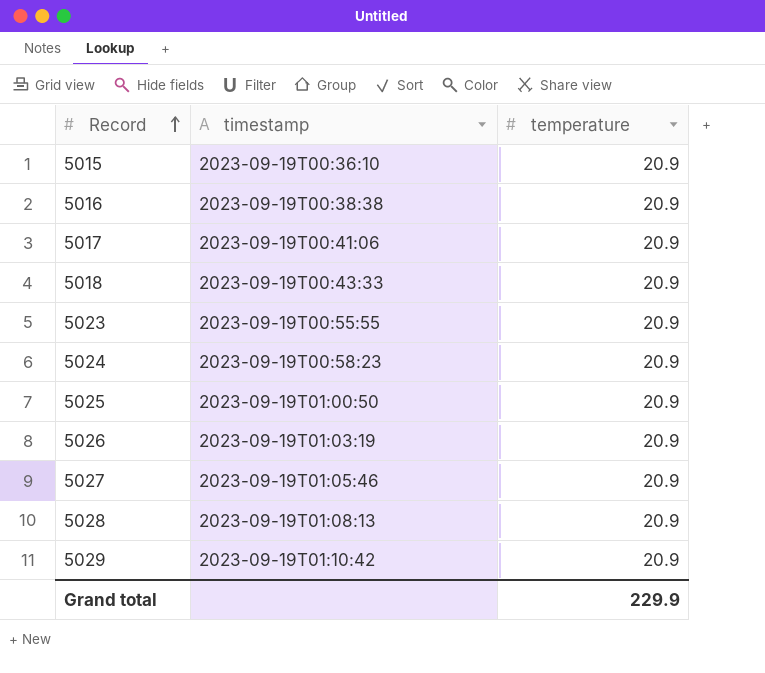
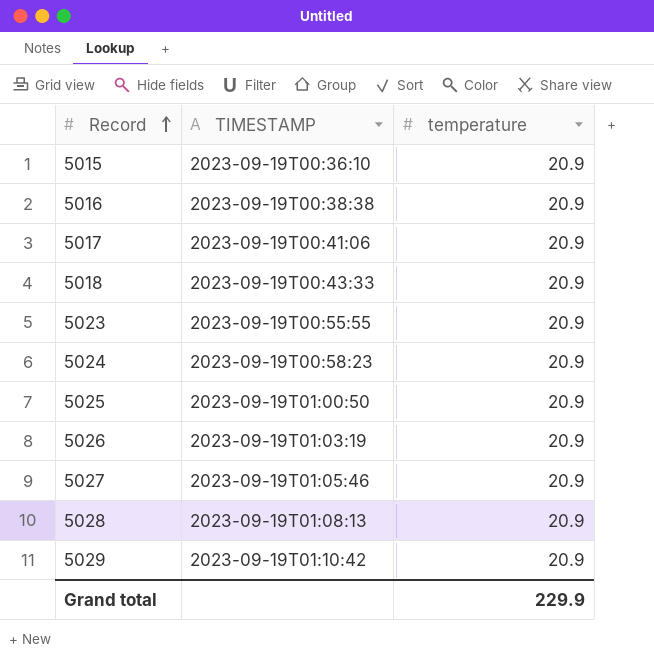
column name: timestamp -> TIMESTAMP

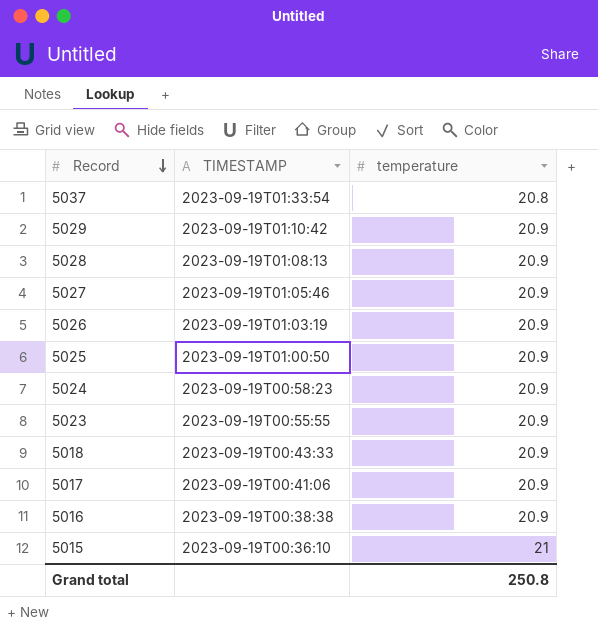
row order: Record ascending -> Record descending
row 5037: none -> 2023-09-19T01:33:54 | 20.8
5015 | temperature: 20.9 -> 21
Grand total | temperature: 229.9 -> 250.8

